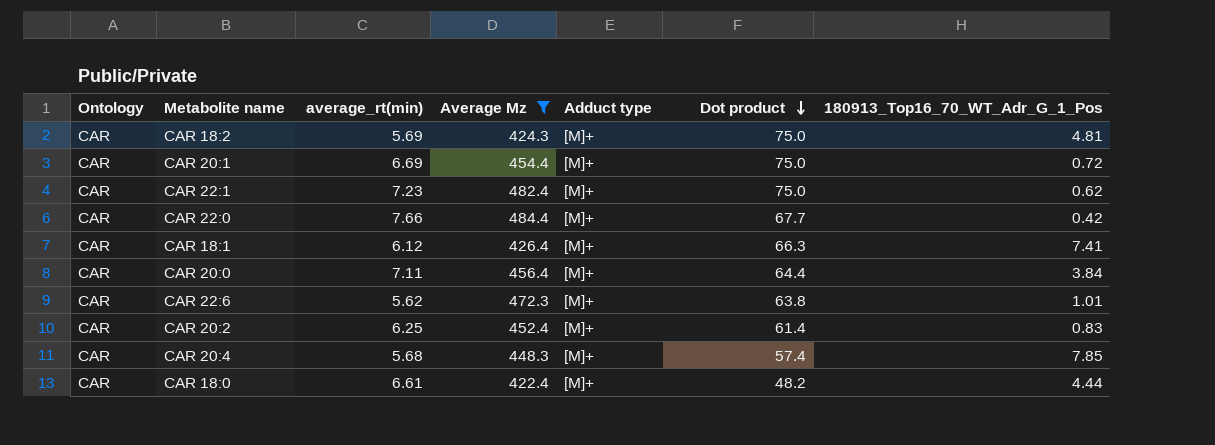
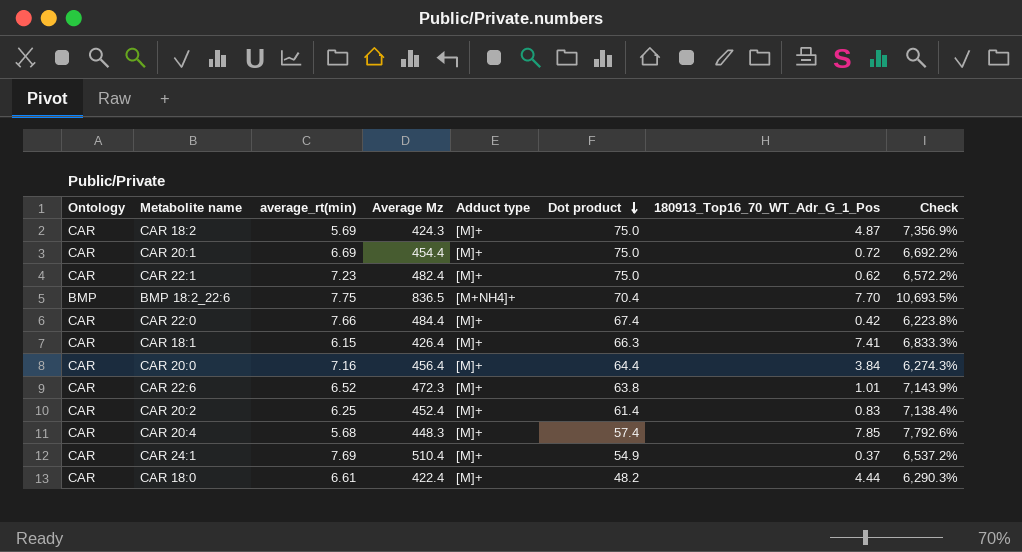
filter: Average Mz <= 484.4 -> none
column Check | formula: none -> ([Average Mz] - [average_rt(min)]) / [average_rt(min)]
CAR 18:2 | 180913_Top16_70_WT_Adr_G_1_Pos: 4.81 -> 4.87
CAR 22:0 | Dot product: 67.7 -> 67.4
CAR 18:1 | average_rt(min): 6.12 -> 6.15
CAR 20:0 | average_rt(min): 7.11 -> 7.16
CAR 22:6 | average_rt(min): 5.62 -> 6.52

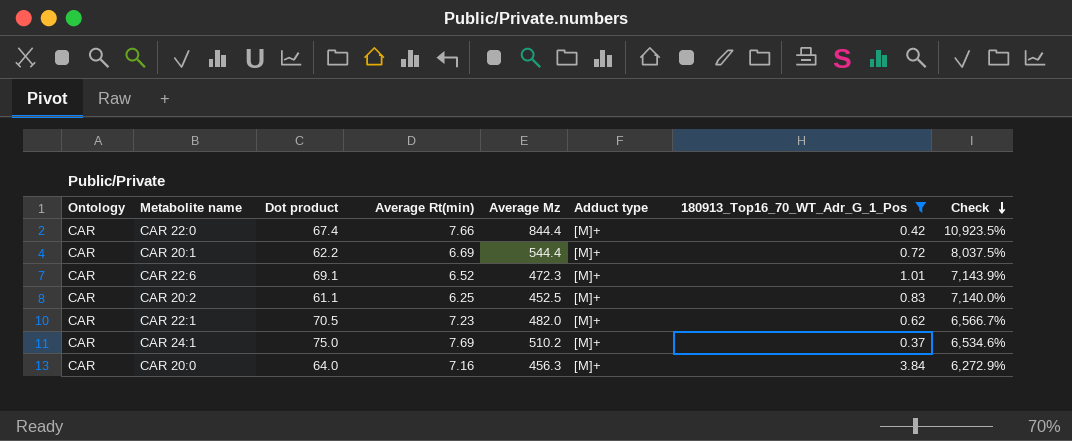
filter: none -> 180913_Top16_70_WT_Adr_G_1_Pos <= 3.84
row order: Dot product descending -> Check descending
column Dot product | position: 6 -> 3
column name: average_rt(min) -> Average Rt(min)
CAR 22:0 | Average Mz: 484.4 -> 844.4
CAR 22:0 | Check: 6,223.8% -> 10,923.5%
CAR 20:1 | Dot product: 75.0 -> 62.2
CAR 20:1 | Average Mz: 454.4 -> 544.4
CAR 20:1 | Check: 6,692.2% -> 8,037.5%
CAR 22:6 | Dot product: 63.8 -> 69.1
CAR 20:2 | Dot product: 61.4 -> 61.1
CAR 20:2 | Average Mz: 452.4 -> 452.5
CAR 20:2 | Check: 7,138.4% -> 7,140.0%
CAR 22:1 | Dot product: 75.0 -> 70.5
CAR 22:1 | Average Mz: 482.4 -> 482.0
CAR 22:1 | Check: 6,572.2% -> 6,566.7%
CAR 24:1 | Dot product: 54.9 -> 75.0
CAR 24:1 | Average Mz: 510.4 -> 510.2
CAR 24:1 | Check: 6,537.2% -> 6,534.6%
CAR 20:0 | Dot product: 64.4 -> 64.0
CAR 20:0 | Average Mz: 456.4 -> 456.3
CAR 20:0 | Check: 6,274.3% -> 6,272.9%

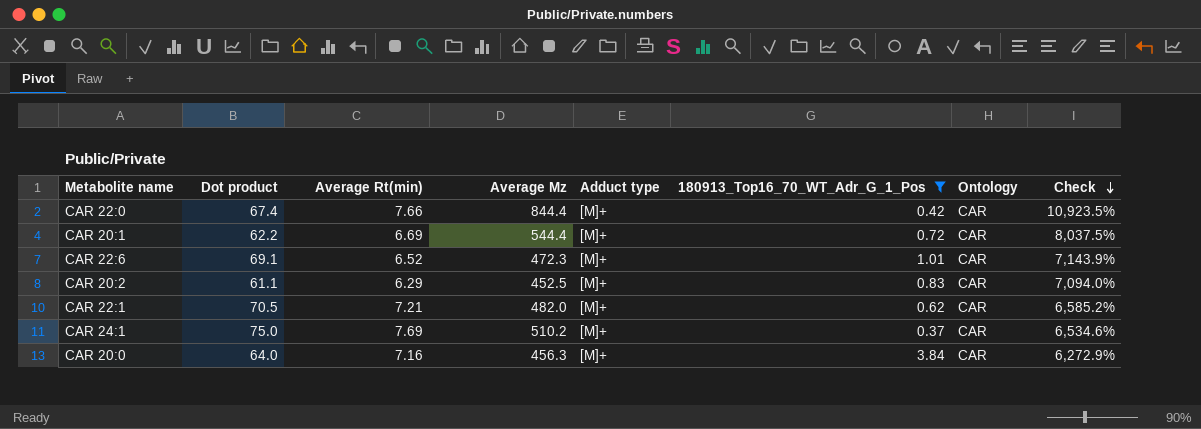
column Ontology | position: 1 -> 7
CAR 20:2 | Average Rt(min): 6.25 -> 6.29
CAR 20:2 | Check: 7,140.0% -> 7,094.0%
CAR 22:1 | Average Rt(min): 7.23 -> 7.21
CAR 22:1 | Check: 6,566.7% -> 6,585.2%

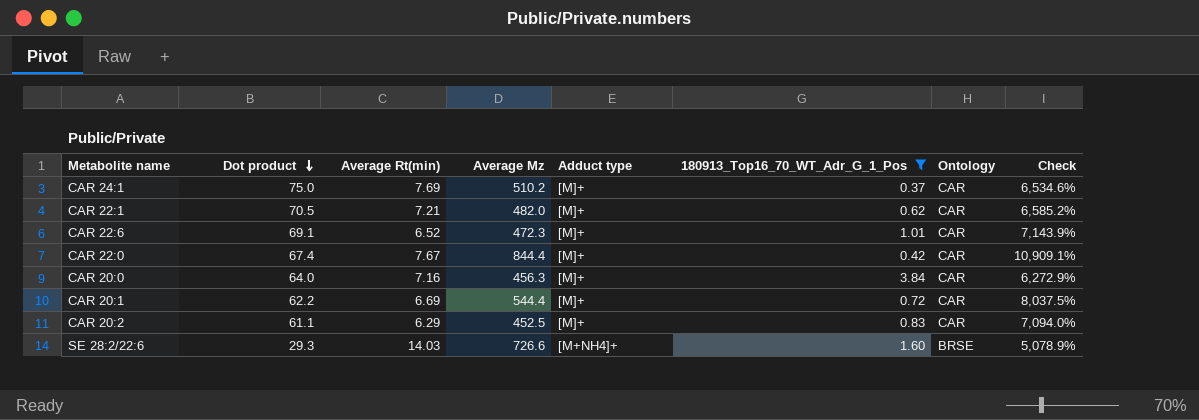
row order: Check descending -> Dot product descending
CAR 22:0 | Average Rt(min): 7.66 -> 7.67
CAR 22:0 | Check: 10,923.5% -> 10,909.1%
row SE 28:2/22:6: none -> 29.3 | 14.03 | 726.6 | [M+NH4]+ | 1.60 | BRSE | 5,078.9%

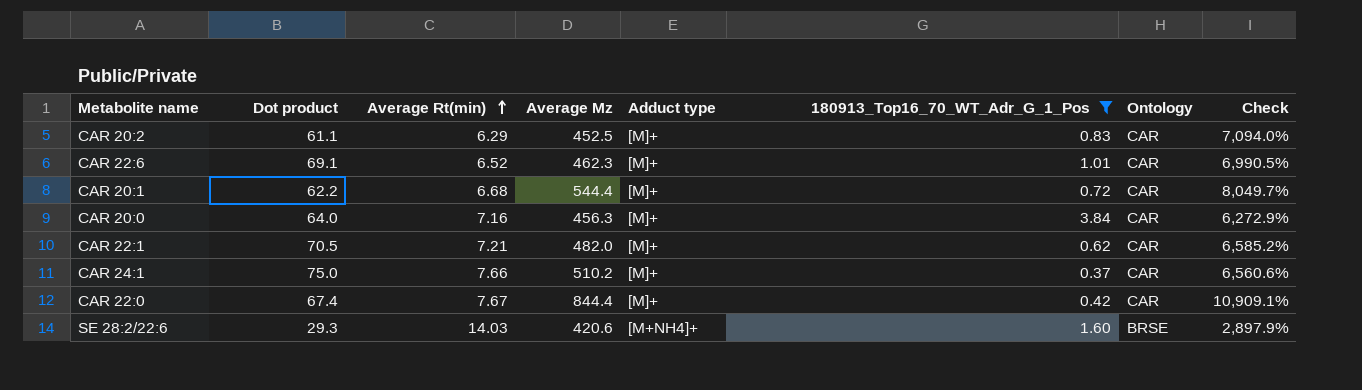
row order: Dot product descending -> Average Rt(min) ascending
CAR 22:6 | Average Mz: 472.3 -> 462.3
CAR 22:6 | Check: 7,143.9% -> 6,990.5%
CAR 20:1 | Average Rt(min): 6.69 -> 6.68
CAR 20:1 | Check: 8,037.5% -> 8,049.7%
CAR 24:1 | Average Rt(min): 7.69 -> 7.66
CAR 24:1 | Check: 6,534.6% -> 6,560.6%
SE 28:2/22:6 | Average Mz: 726.6 -> 420.6
SE 28:2/22:6 | Check: 5,078.9% -> 2,897.9%

